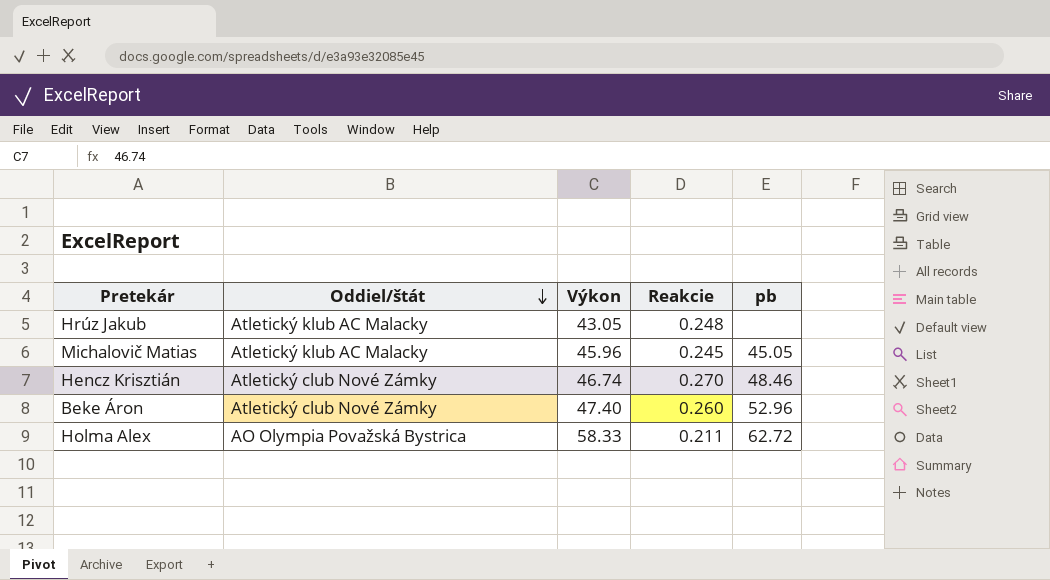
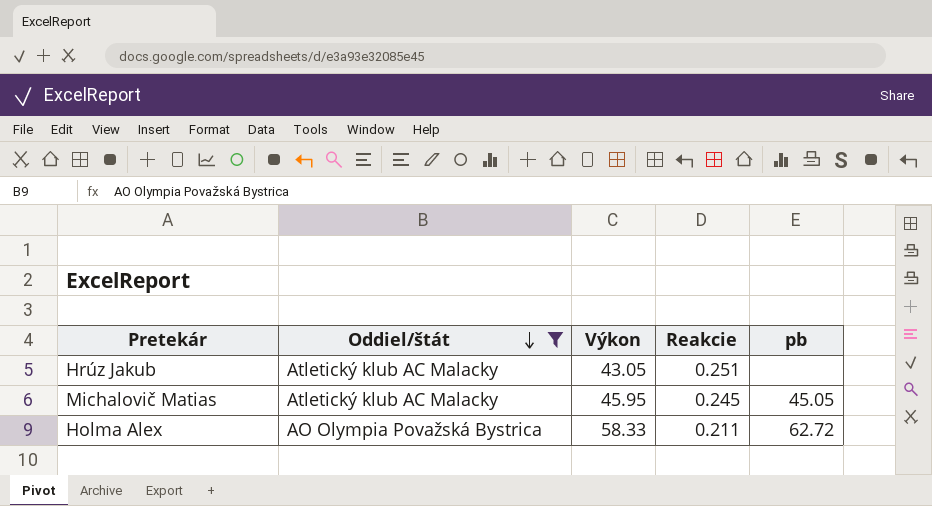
filter: none -> Oddiel/štát != Atletický club Nové Zámky
Hrúz Jakub | Reakcie: 0.248 -> 0.251
Michalovič Matias | Výkon: 45.96 -> 45.95

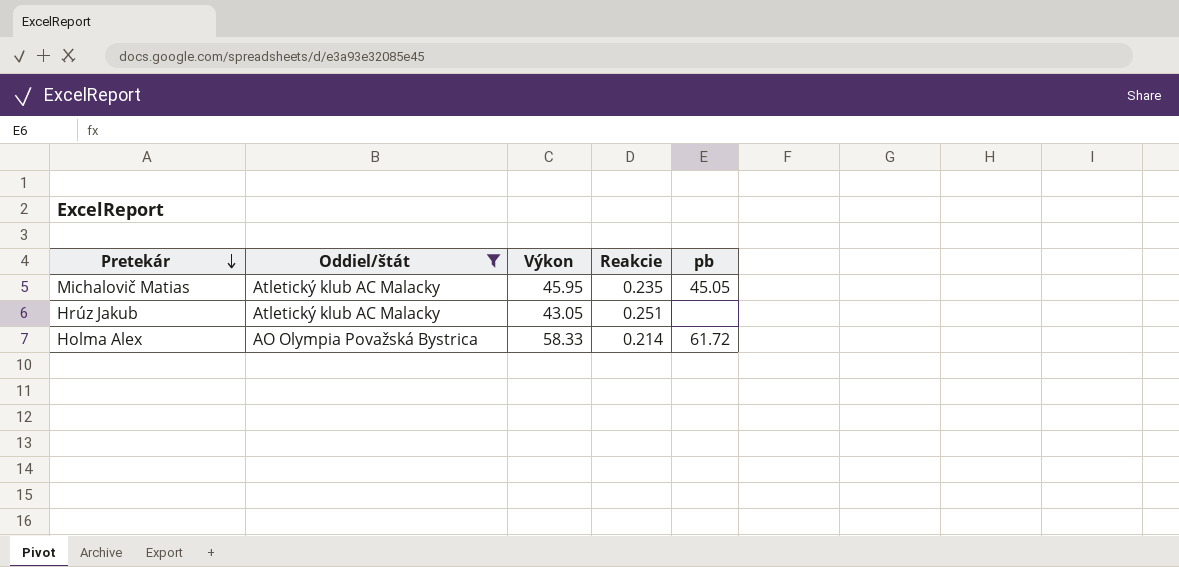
row order: Oddiel/štát descending -> Pretekár descending
Michalovič Matias | Reakcie: 0.245 -> 0.235
Holma Alex | Reakcie: 0.211 -> 0.214
Holma Alex | pb: 62.72 -> 61.72

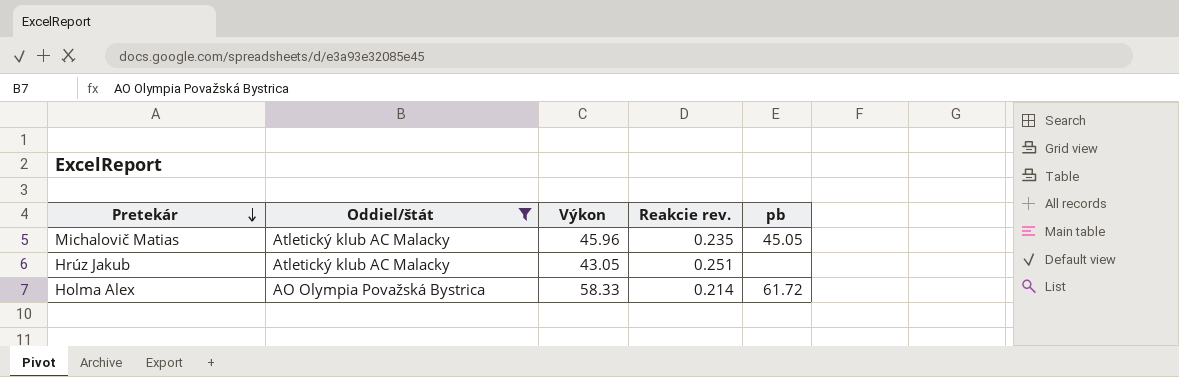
column name: Reakcie -> Reakcie rev.
Michalovič Matias | Výkon: 45.95 -> 45.96

